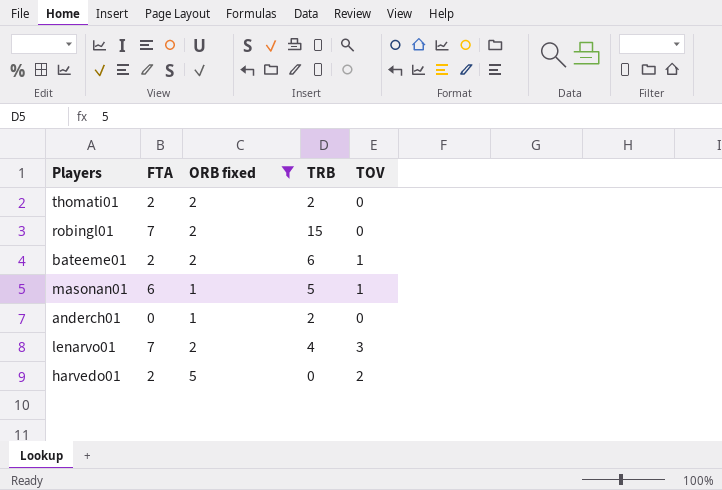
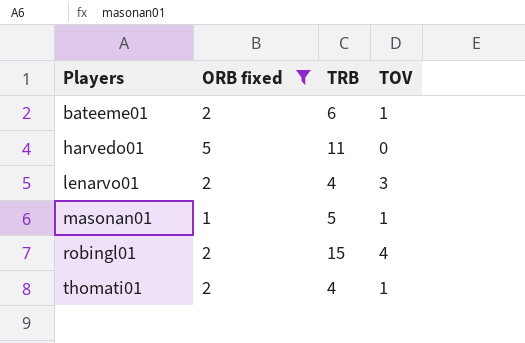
row order: none -> Players ascending
column FTA | position: 2 -> none
row anderch01: 0 | 1 | 2 | 0 -> none
harvedo01 | TRB: 0 -> 11
harvedo01 | TOV: 2 -> 0
robingl01 | TOV: 0 -> 4
thomati01 | TRB: 2 -> 4
thomati01 | TOV: 0 -> 1

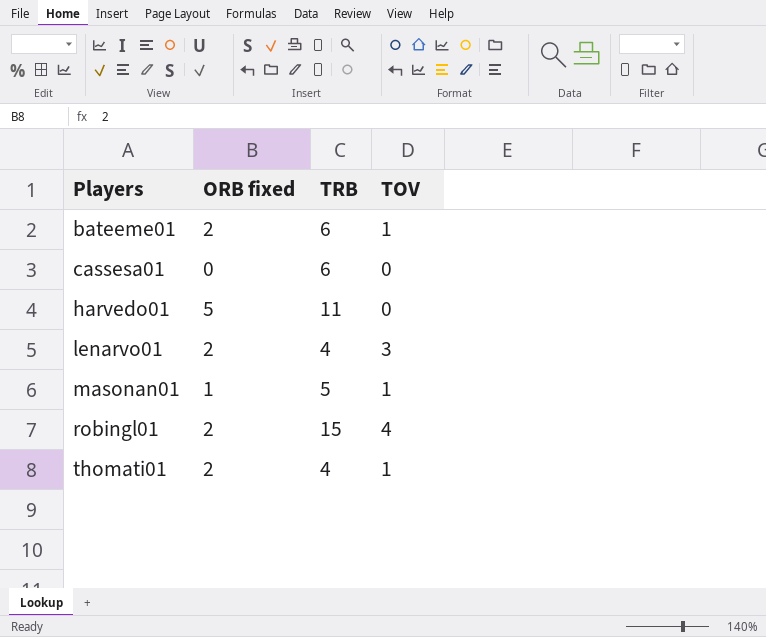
filter: ORB fixed != 0 -> none

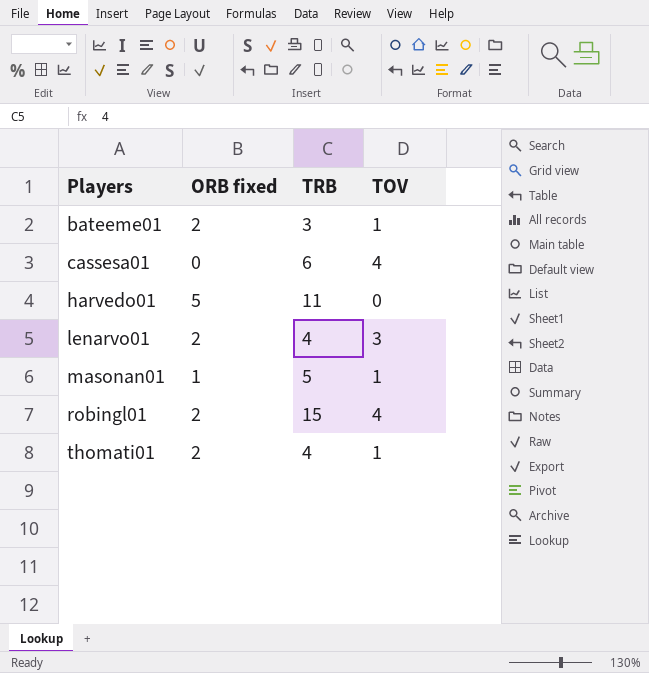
bateeme01 | TRB: 6 -> 3
cassesa01 | TOV: 0 -> 4

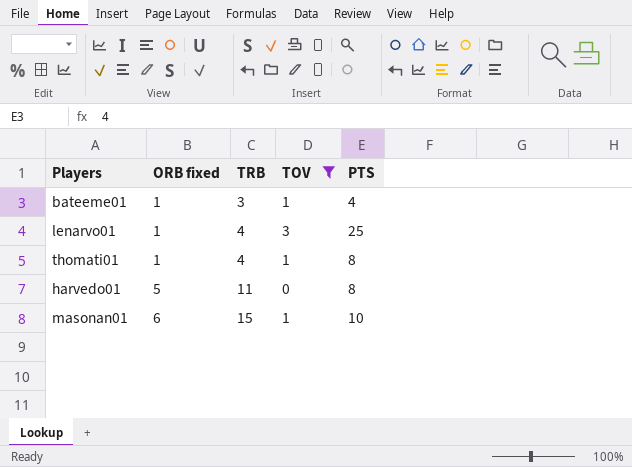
filter: none -> TOV != 4
row order: Players ascending -> ORB fixed ascending
column PTS | position: none -> 5
bateeme01 | ORB fixed: 2 -> 1
lenarvo01 | ORB fixed: 2 -> 1
thomati01 | ORB fixed: 2 -> 1
masonan01 | ORB fixed: 1 -> 6
masonan01 | TRB: 5 -> 15

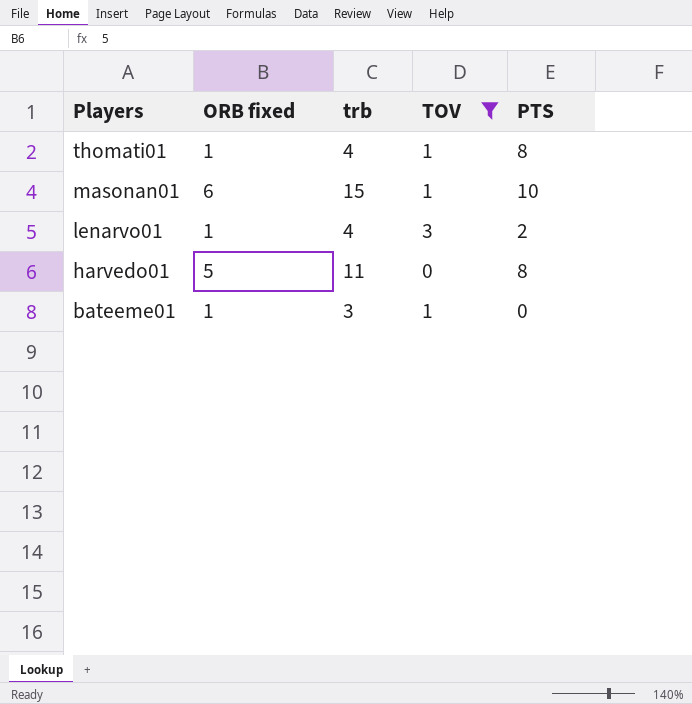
row order: ORB fixed ascending -> Players descending
column name: TRB -> trb
lenarvo01 | PTS: 25 -> 2
bateeme01 | PTS: 4 -> 0

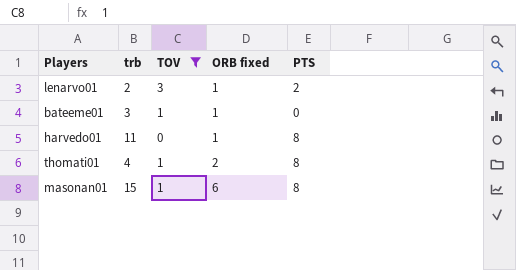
row order: Players descending -> ORB fixed ascending
column ORB fixed | position: 2 -> 4
lenarvo01 | trb: 4 -> 2
harvedo01 | ORB fixed: 5 -> 1
thomati01 | ORB fixed: 1 -> 2
masonan01 | PTS: 10 -> 8

